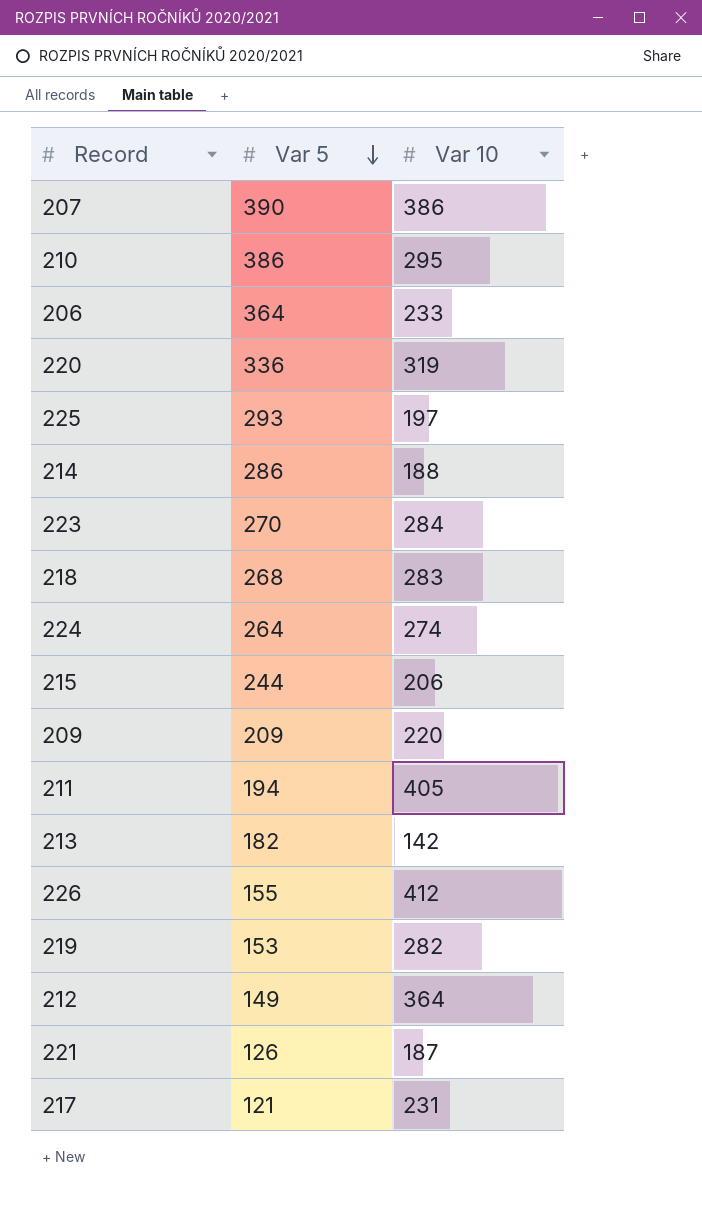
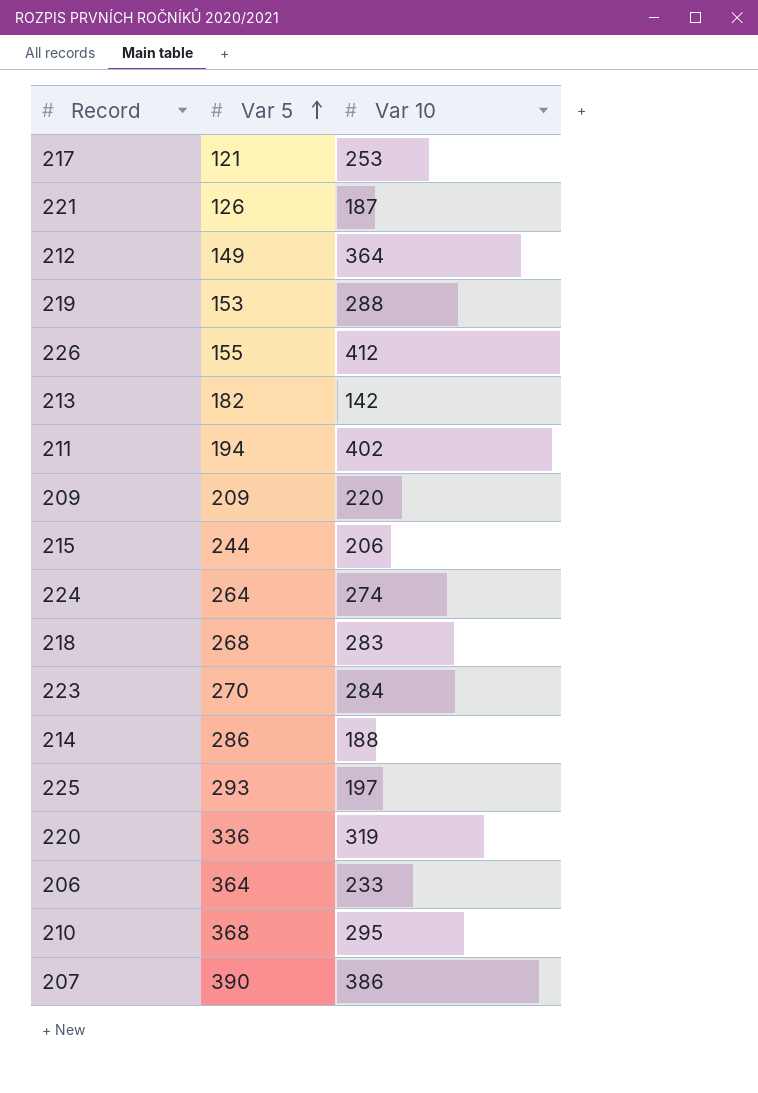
row order: Var 5 descending -> Var 5 ascending
217 | Var 10: 231 -> 253
219 | Var 10: 282 -> 288
211 | Var 10: 405 -> 402
210 | Var 5: 386 -> 368

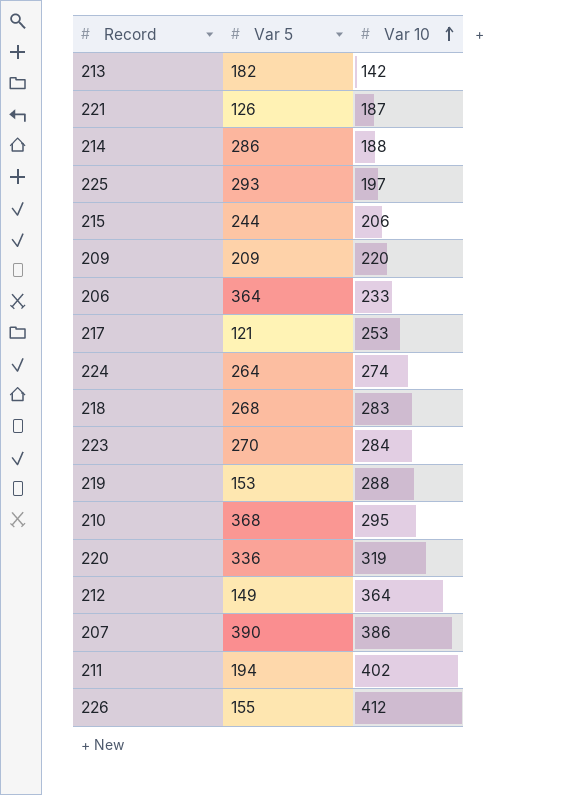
row order: Var 5 ascending -> Var 10 ascending

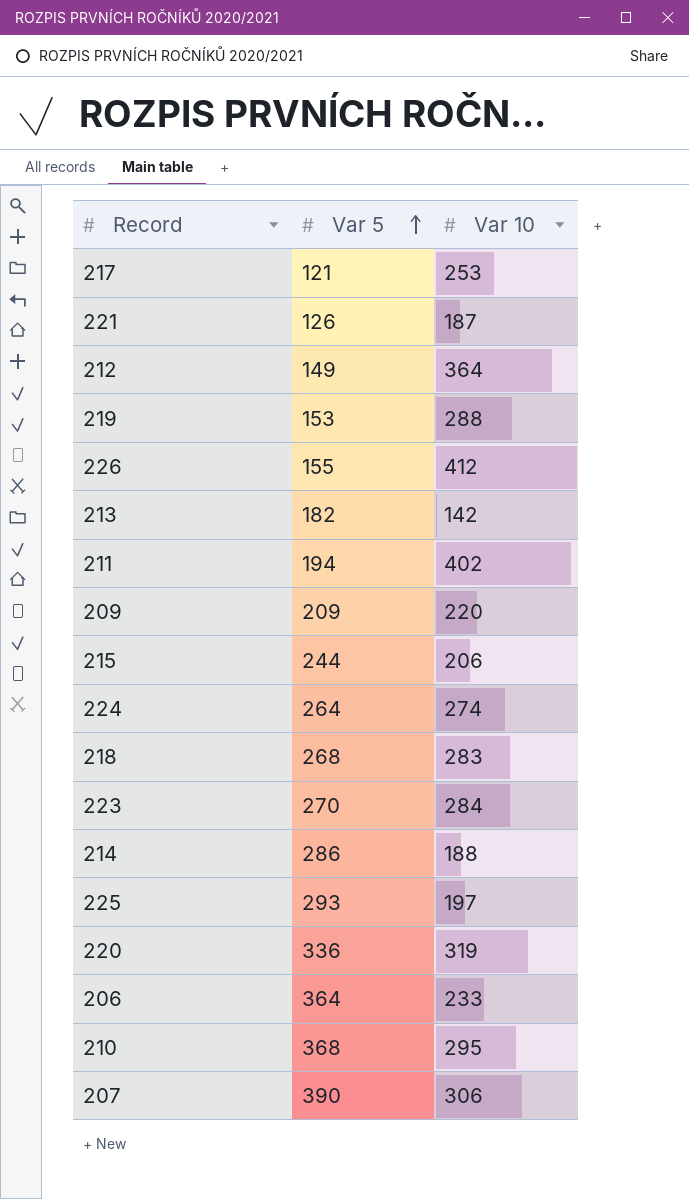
row order: Var 10 ascending -> Var 5 ascending
207 | Var 10: 386 -> 306

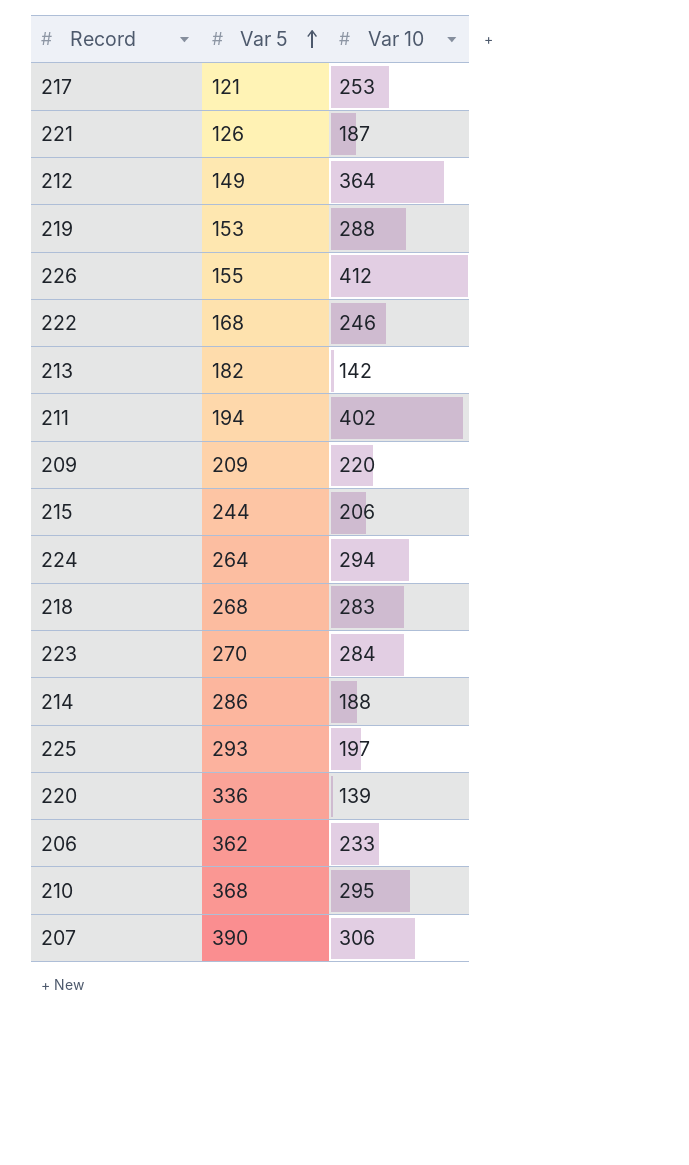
row 222: none -> 168 | 246
224 | Var 10: 274 -> 294
220 | Var 10: 319 -> 139
206 | Var 5: 364 -> 362

